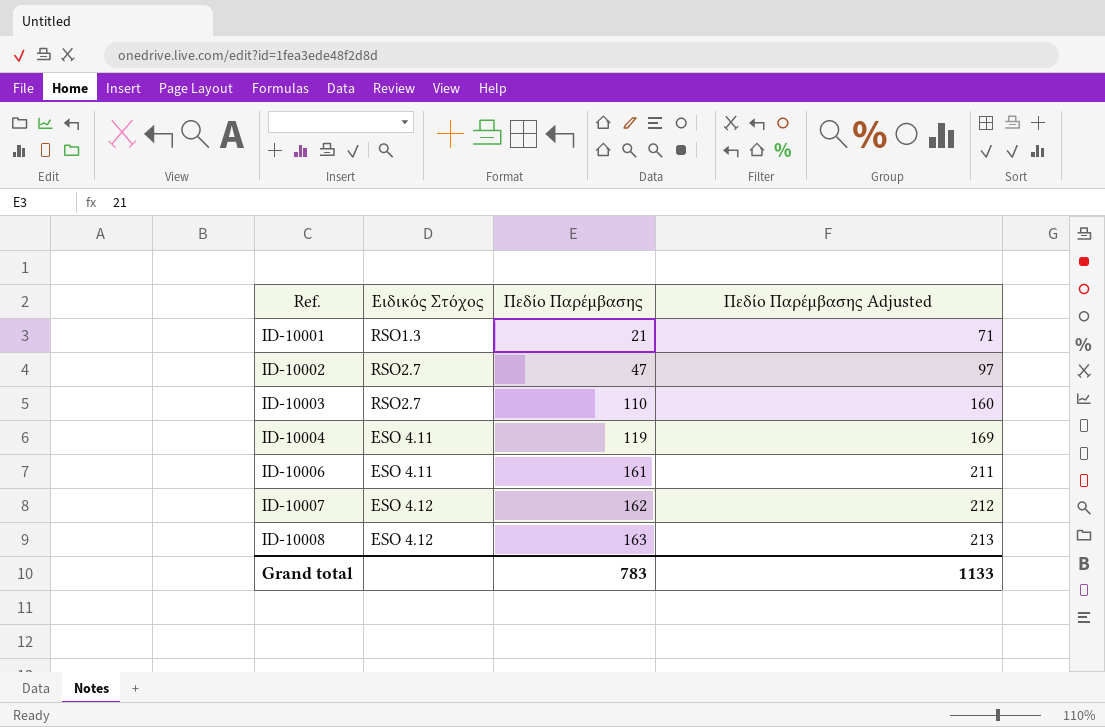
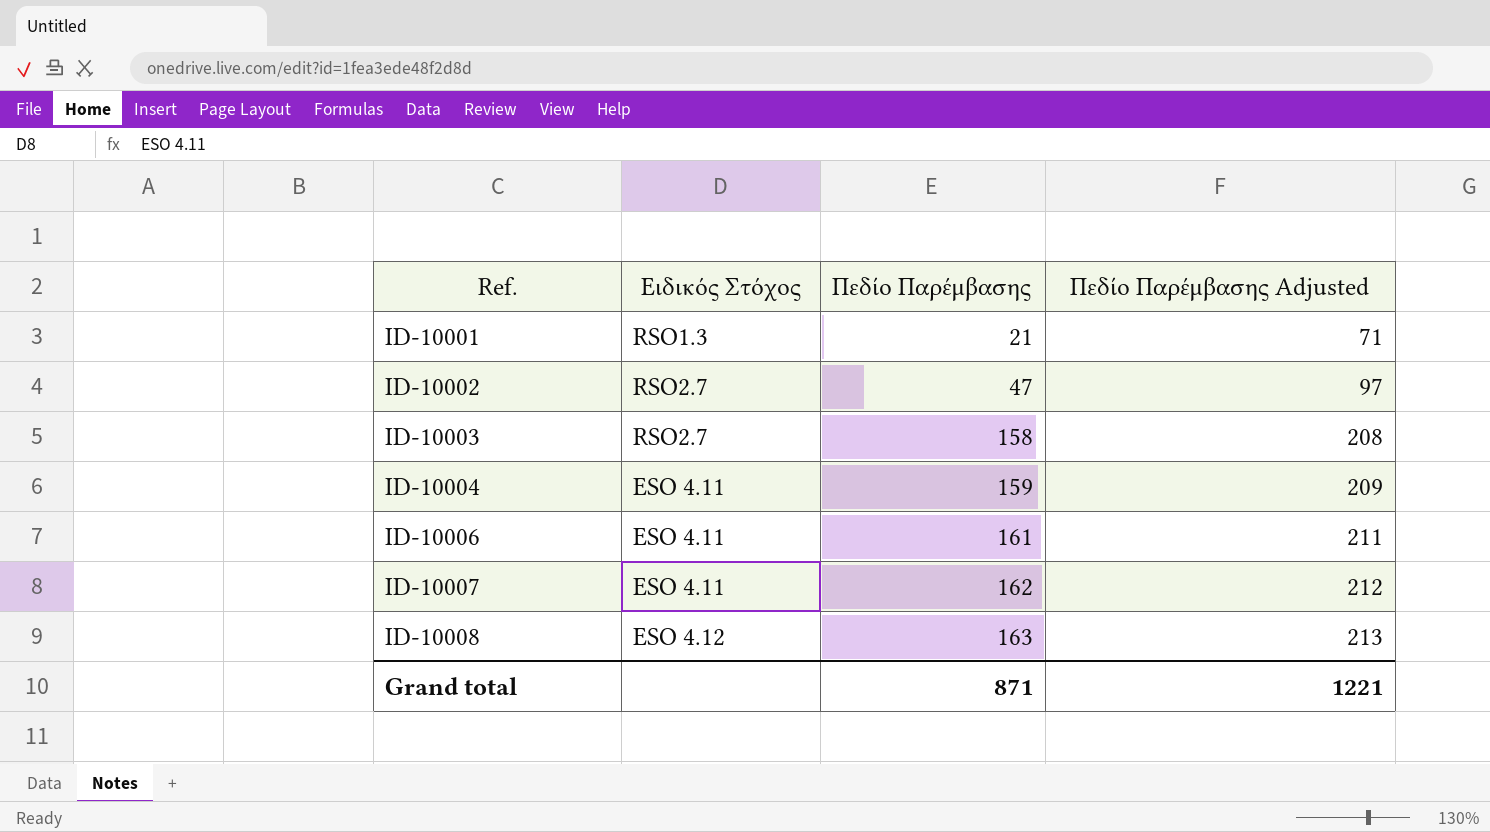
ID-10003 | Πεδίο Παρέμβασης: 110 -> 158
ID-10003 | Πεδίο Παρέμβασης Adjusted: 160 -> 208
ID-10004 | Πεδίο Παρέμβασης: 119 -> 159
ID-10004 | Πεδίο Παρέμβασης Adjusted: 169 -> 209
ID-10007 | Ειδικός Στόχος: ESO 4.12 -> ESO 4.11
Grand total | Πεδίο Παρέμβασης: 783 -> 871
Grand total | Πεδίο Παρέμβασης Adjusted: 1133 -> 1221

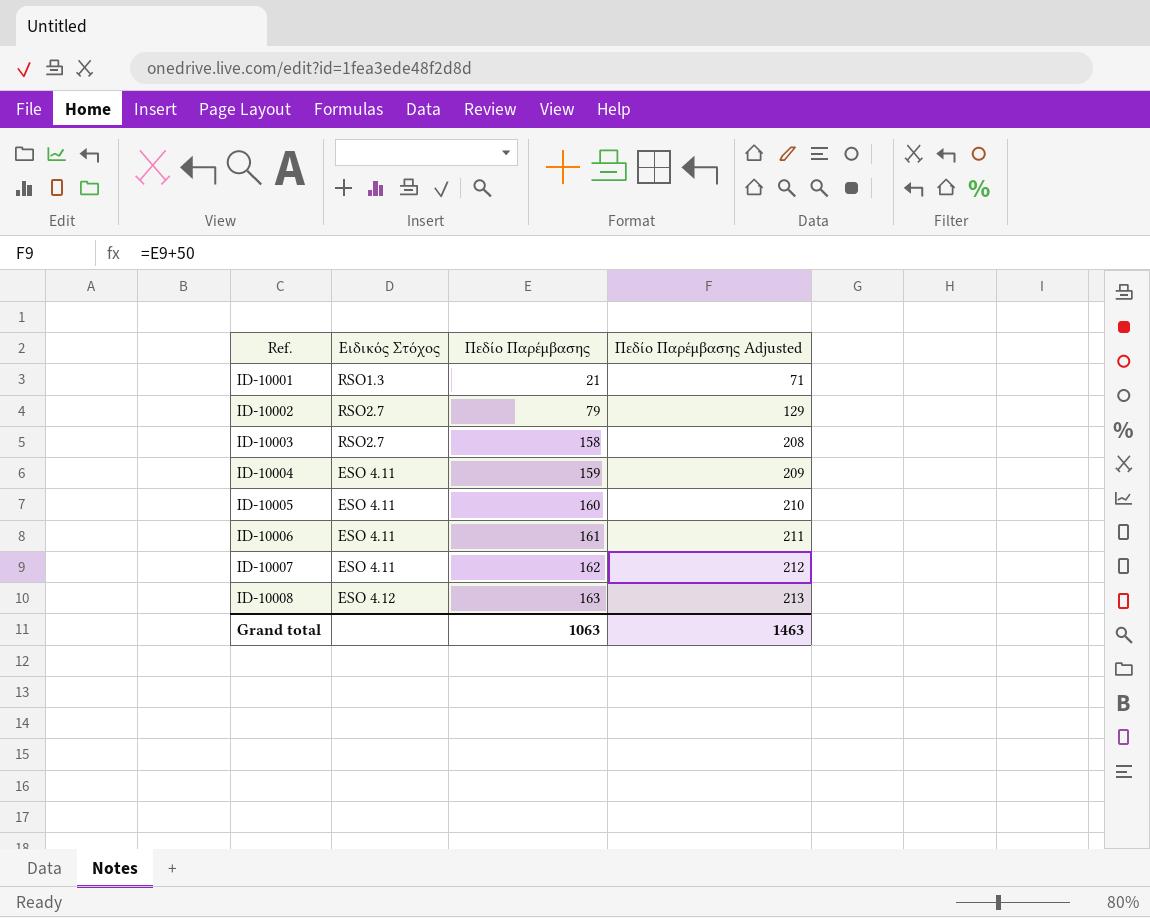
ID-10002 | Πεδίο Παρέμβασης: 47 -> 79
ID-10002 | Πεδίο Παρέμβασης Adjusted: 97 -> 129
row ID-10005: none -> ESO 4.11 | 160 | 210
Grand total | Πεδίο Παρέμβασης: 871 -> 1063
Grand total | Πεδίο Παρέμβασης Adjusted: 1221 -> 1463

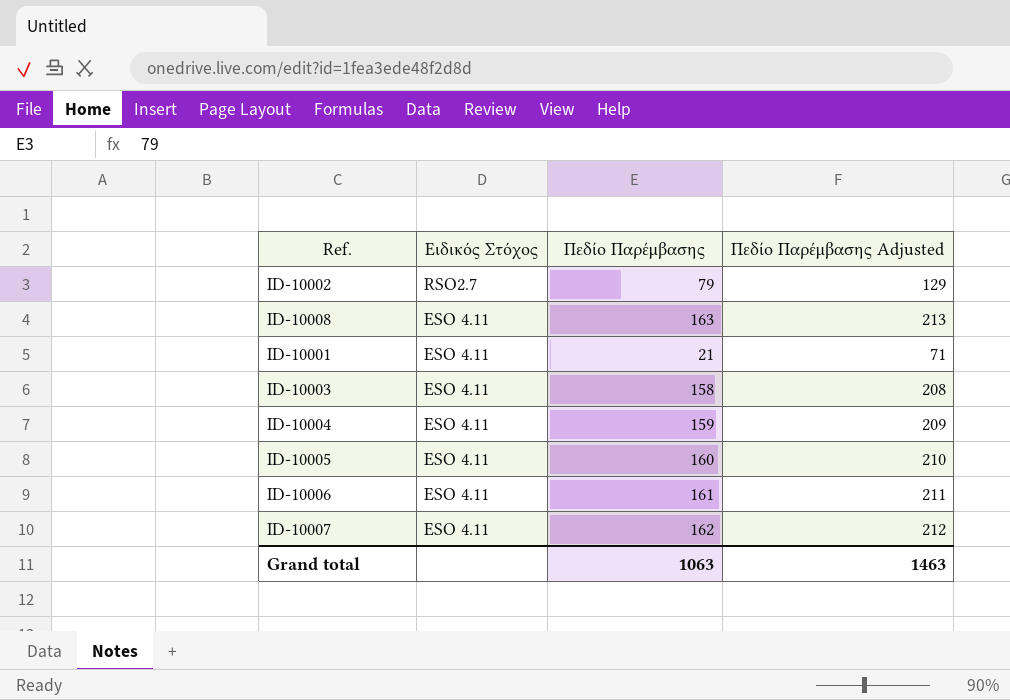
row order: Ref. ascending -> Ειδικός Στόχος descending
ID-10008 | Ειδικός Στόχος: ESO 4.12 -> ESO 4.11
ID-10001 | Ειδικός Στόχος: RSO1.3 -> ESO 4.11
ID-10003 | Ειδικός Στόχος: RSO2.7 -> ESO 4.11

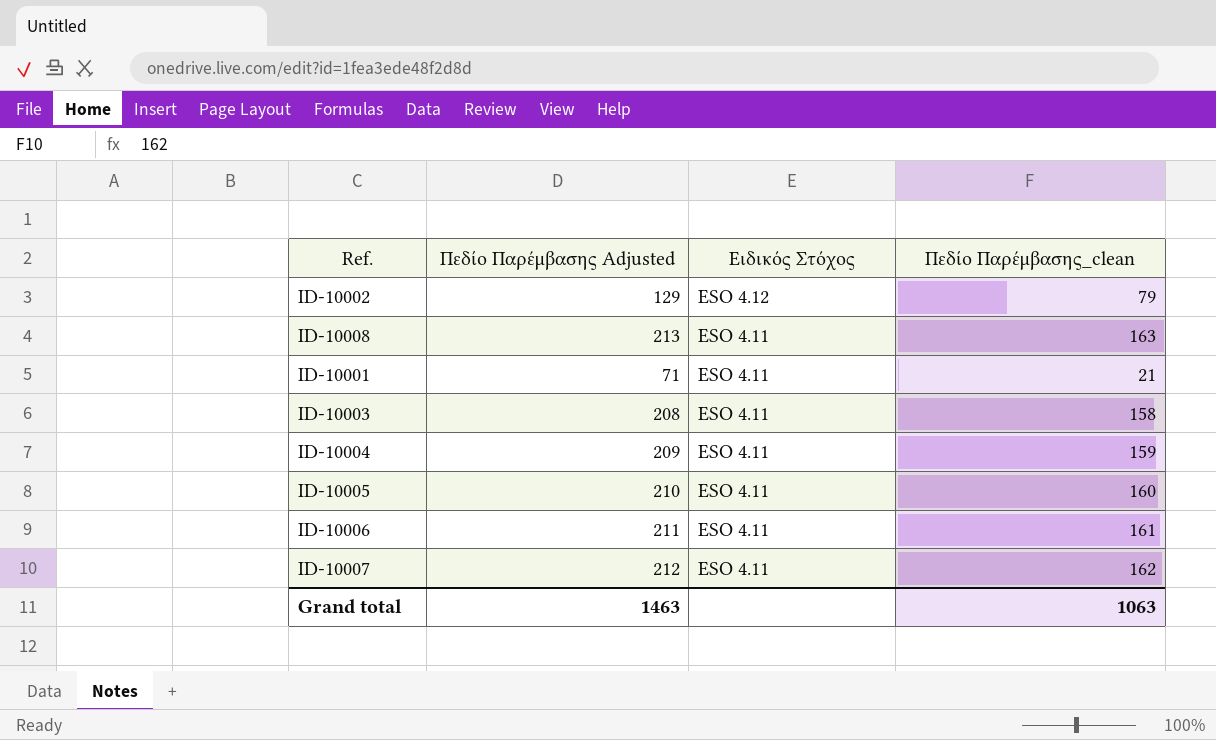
column Πεδίο Παρέμβασης Adjusted | position: 4 -> 2
column name: Πεδίο Παρέμβασης -> Πεδίο Παρέμβασης_clean
ID-10002 | Ειδικός Στόχος: RSO2.7 -> ESO 4.12

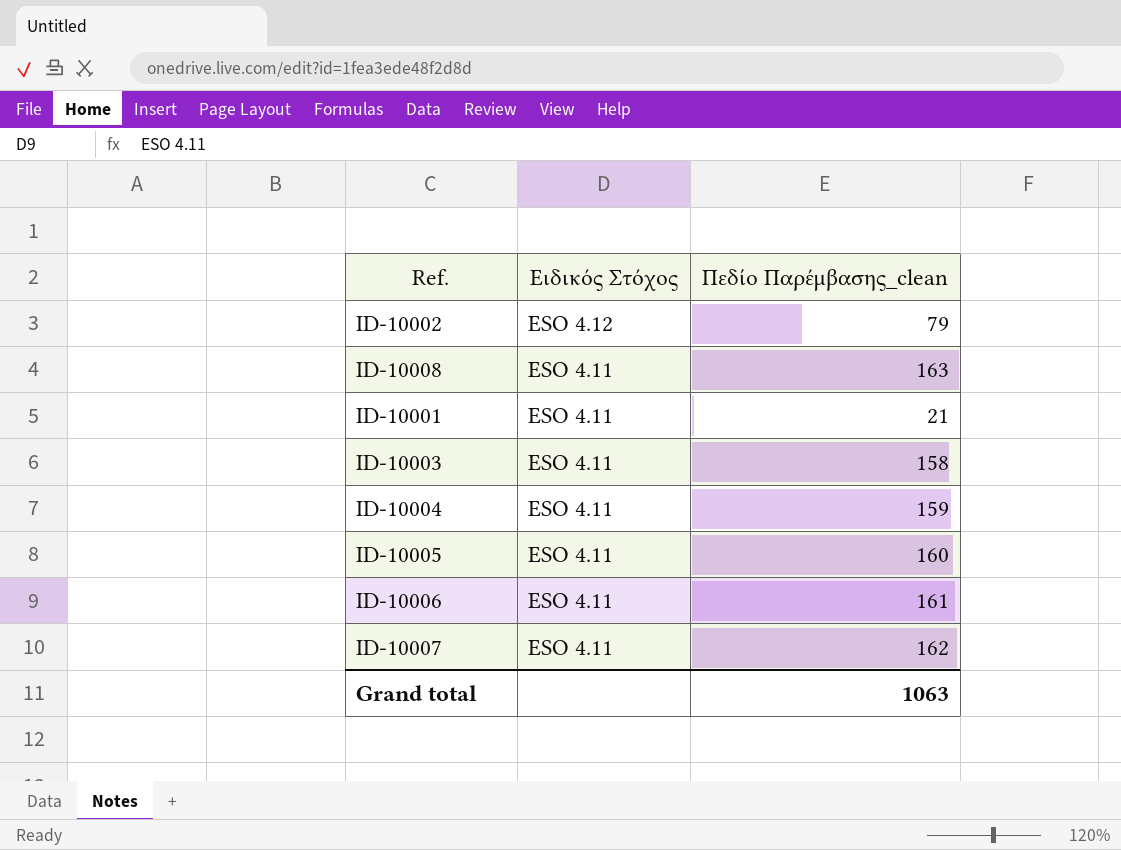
column Πεδίο Παρέμβασης Adjusted | formula: [Πεδίο Παρέμβασης_clean] + 50 -> none

